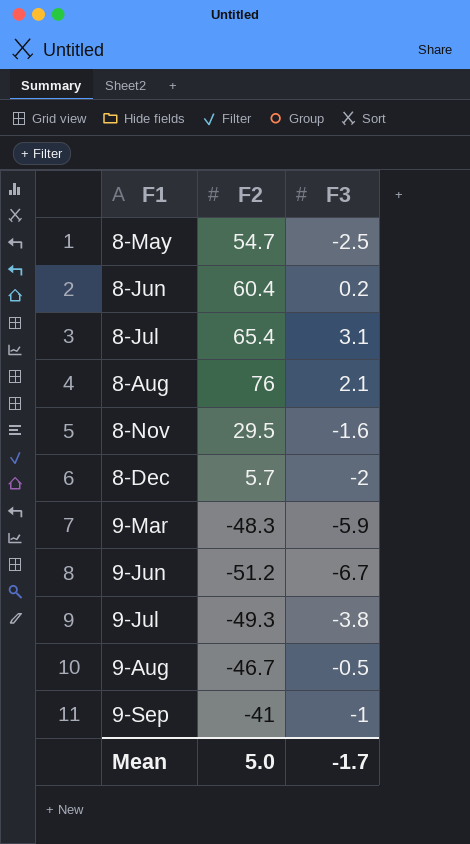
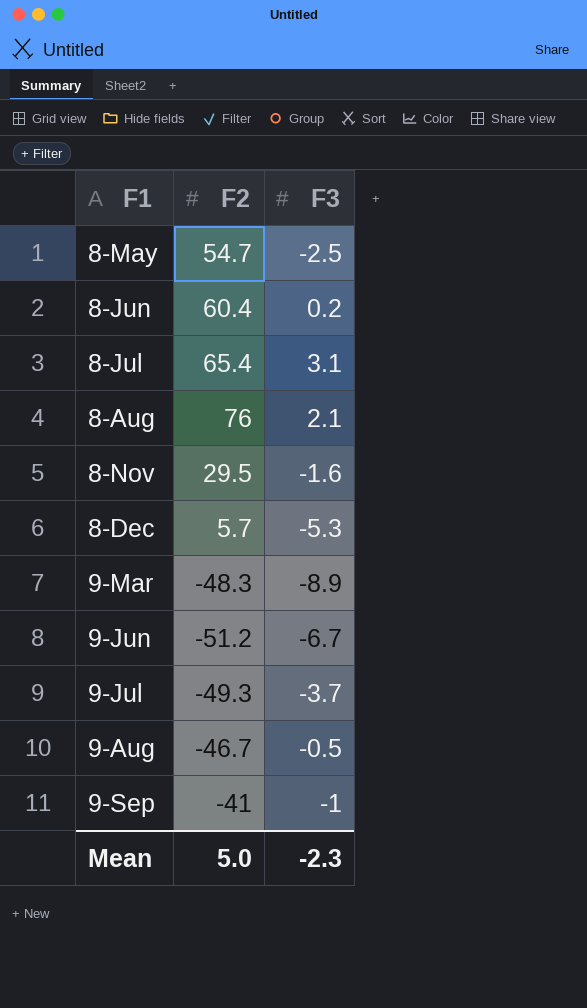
8-Dec | F3: -2 -> -5.3
9-Mar | F3: -5.9 -> -8.9
9-Jul | F3: -3.8 -> -3.7
Mean | F3: -1.7 -> -2.3

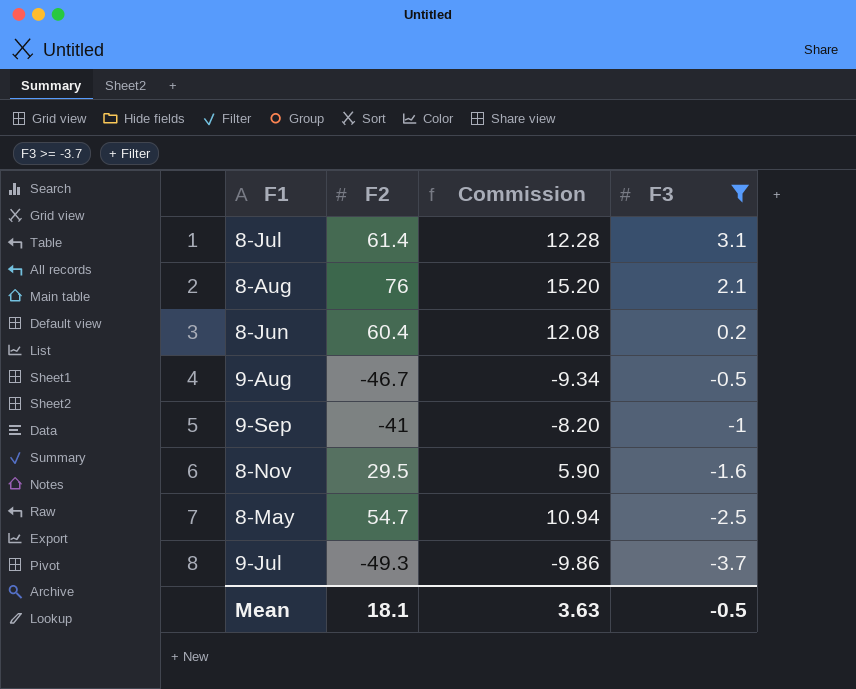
filter: none -> F3 >= -3.7
row order: none -> F3 descending
column Commission | formula: none -> [F2] * 0.2
8-Jul | F2: 65.4 -> 61.4
Mean | F2: 5.0 -> 18.1
Mean | F3: -2.3 -> -0.5

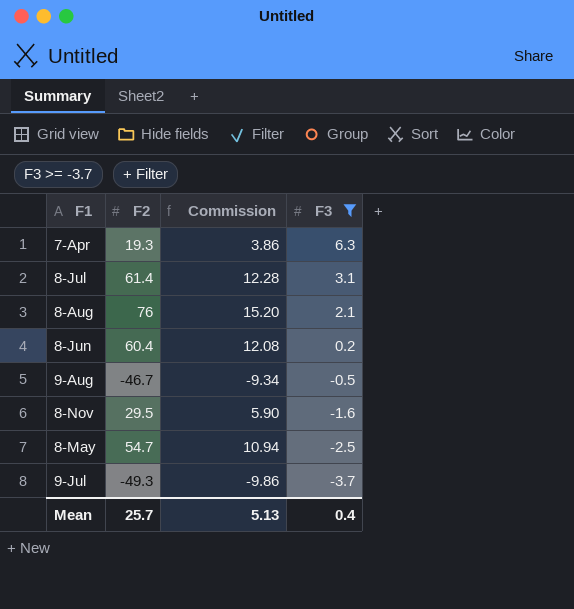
row 9-Sep: -41 | -8.20 | -1 -> none
row 7-Apr: none -> 19.3 | 3.86 | 6.3
Mean | F2: 18.1 -> 25.7
Mean | Commission: 3.63 -> 5.13
Mean | F3: -0.5 -> 0.4

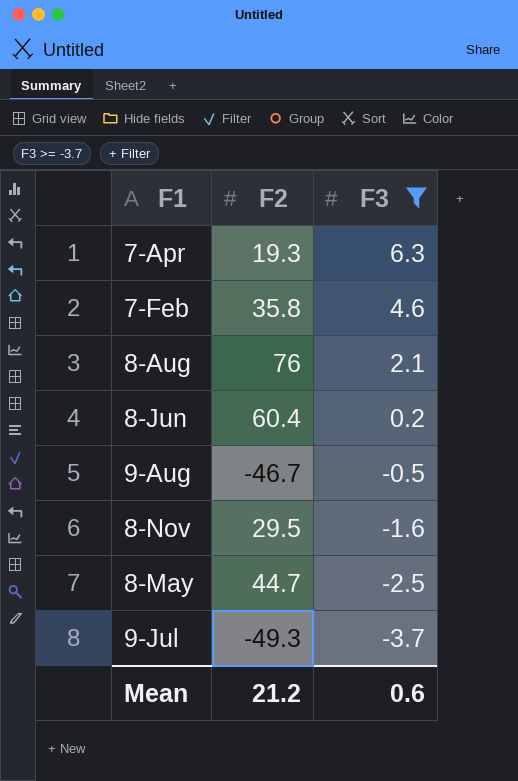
column Commission | formula: [F2] * 0.2 -> none
row 8-Jul: 61.4 | 12.28 | 3.1 -> none
row 7-Feb: none -> 35.8 | 4.6
8-May | F2: 54.7 -> 44.7
Mean | F2: 25.7 -> 21.2
Mean | F3: 0.4 -> 0.6

